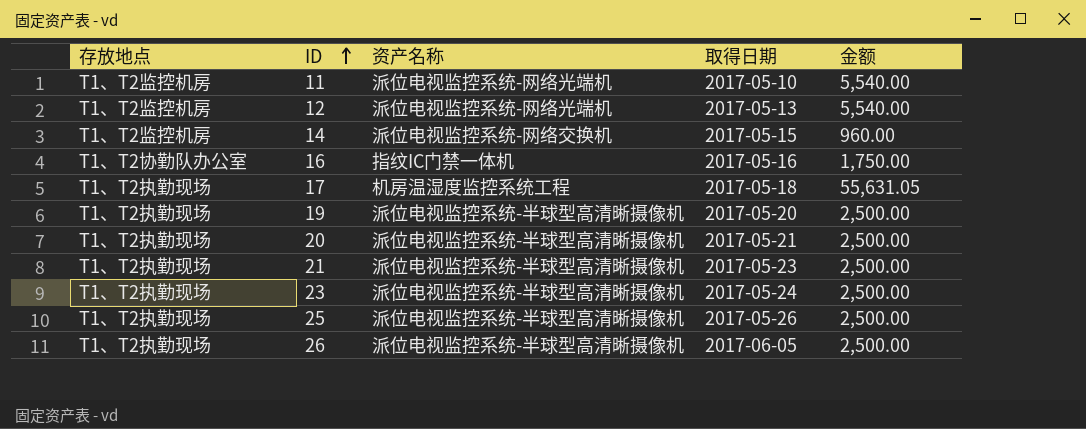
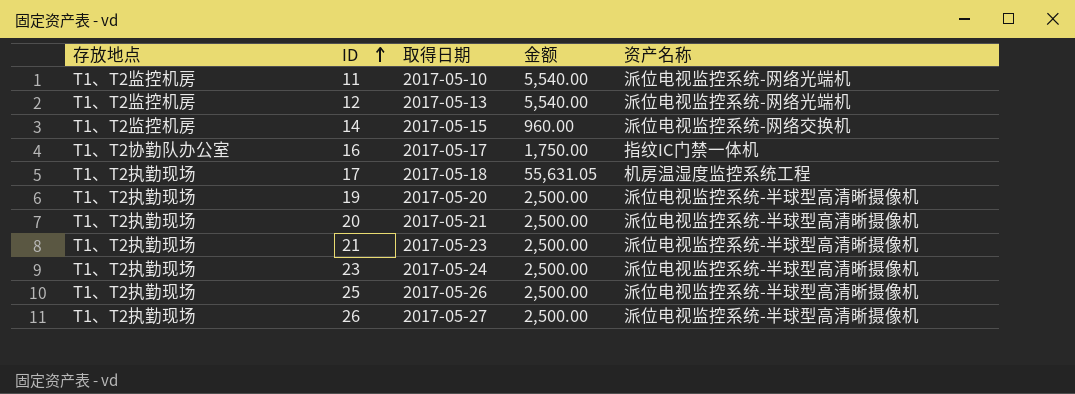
column 资产名称 | position: 3 -> 5
16 | 取得日期: 2017-05-16 -> 2017-05-17
26 | 取得日期: 2017-06-05 -> 2017-05-27

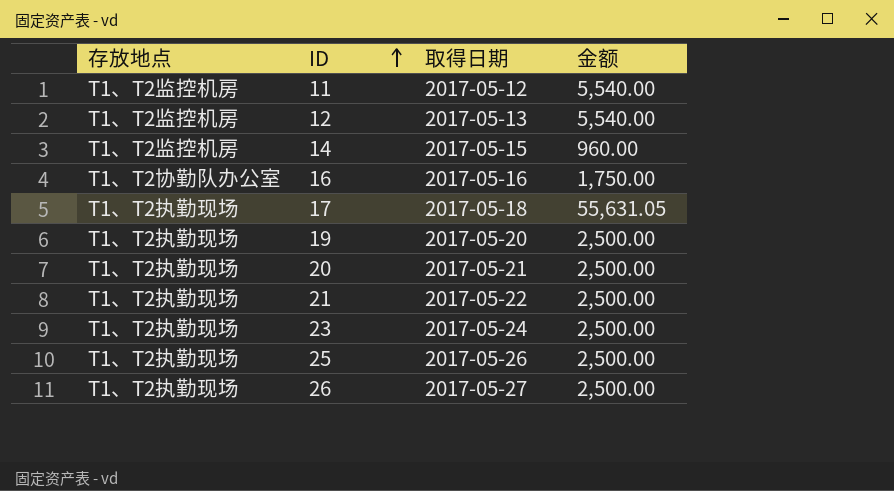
column 资产名称 | position: 5 -> none
11 | 取得日期: 2017-05-10 -> 2017-05-12
16 | 取得日期: 2017-05-17 -> 2017-05-16
21 | 取得日期: 2017-05-23 -> 2017-05-22

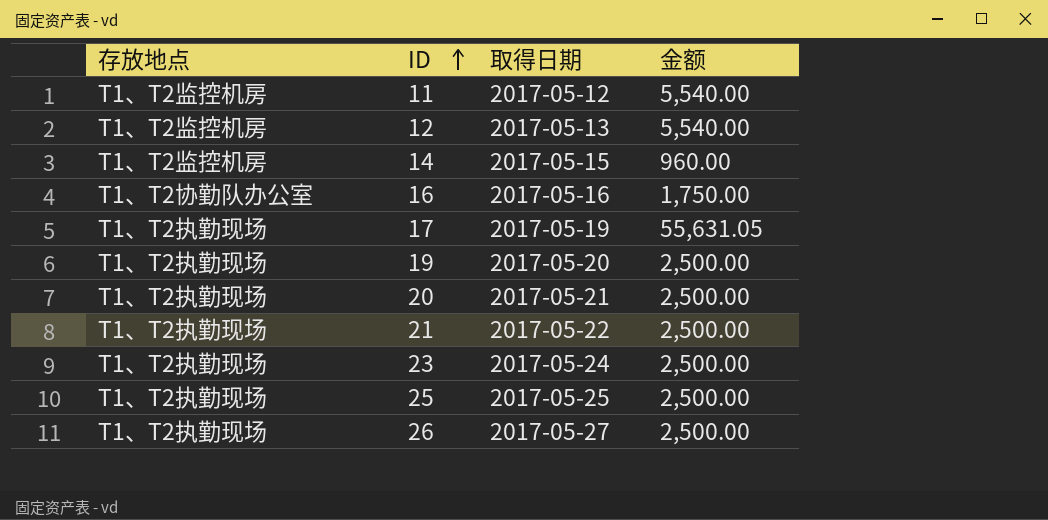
17 | 取得日期: 2017-05-18 -> 2017-05-19
25 | 取得日期: 2017-05-26 -> 2017-05-25

